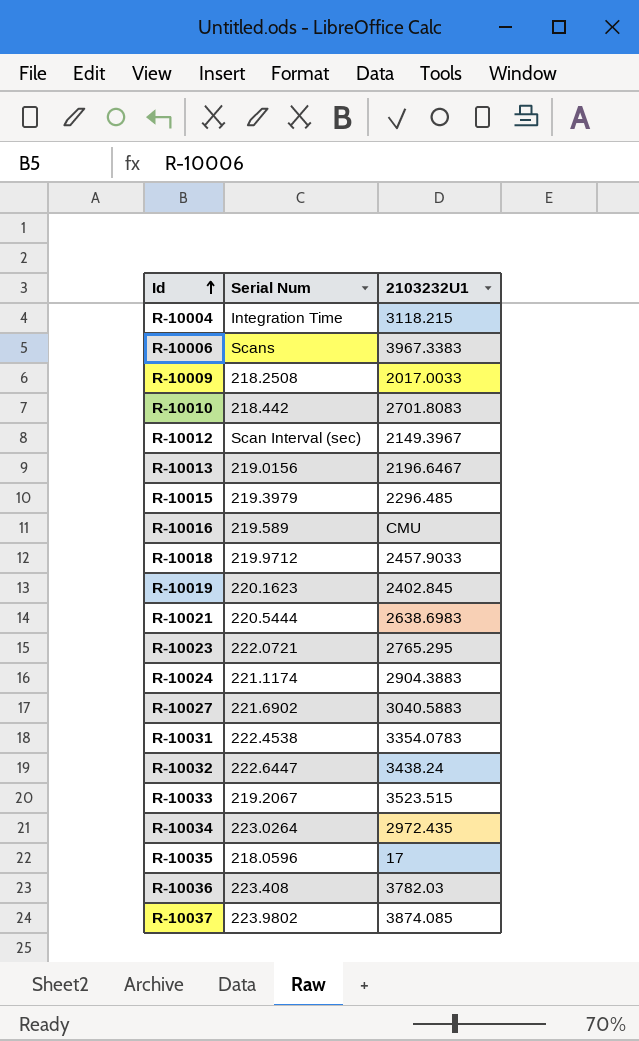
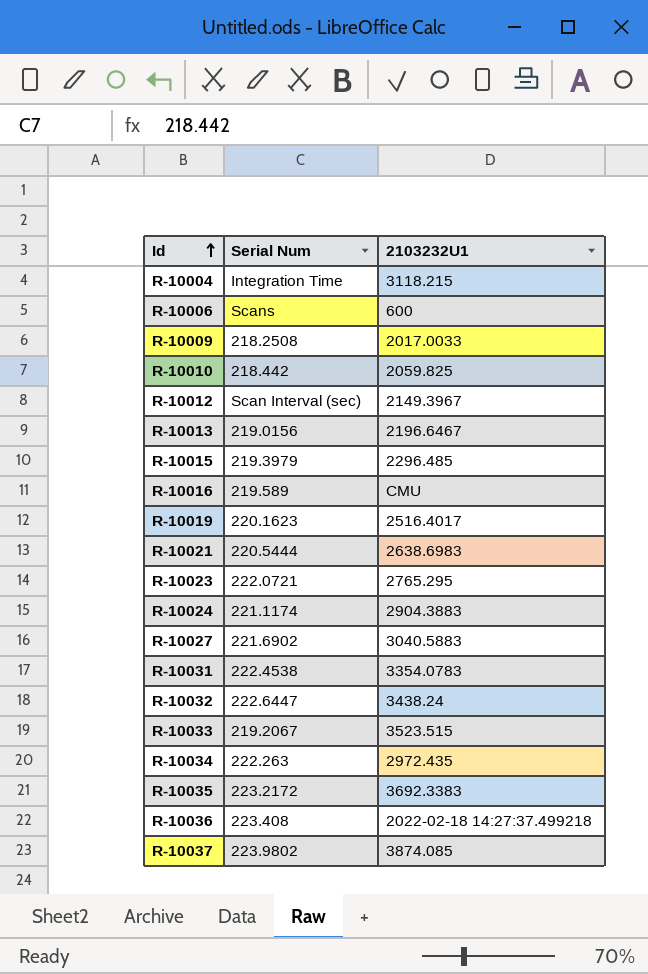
row R-10018: 219.9712 | 2457.9033 -> none
R-10006 | 2103232U1: 3967.3383 -> 600
R-10010 | 2103232U1: 2701.8083 -> 2059.825
R-10019 | 2103232U1: 2402.845 -> 2516.4017
R-10034 | Serial Num: 223.0264 -> 222.263
R-10035 | Serial Num: 218.0596 -> 223.2172
R-10035 | 2103232U1: 17 -> 3692.3383
R-10036 | 2103232U1: 3782.03 -> 2022-02-18 14:27:37.499218

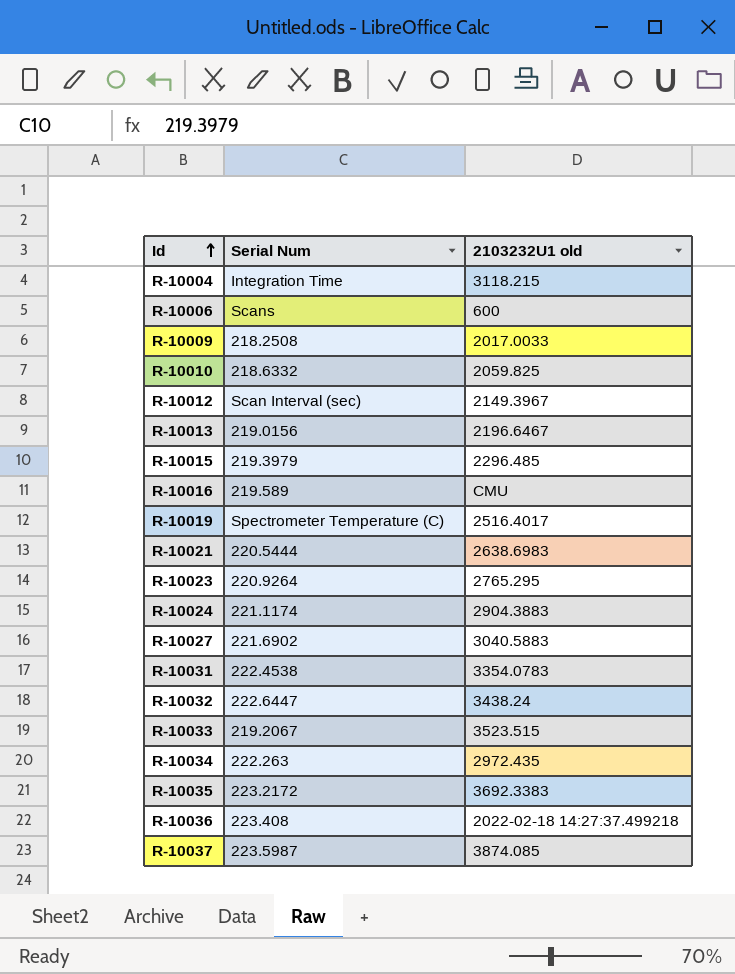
column name: 2103232U1 -> 2103232U1 old
R-10010 | Serial Num: 218.442 -> 218.6332
R-10019 | Serial Num: 220.1623 -> Spectrometer Temperature (C)
R-10023 | Serial Num: 222.0721 -> 220.9264
R-10037 | Serial Num: 223.9802 -> 223.5987

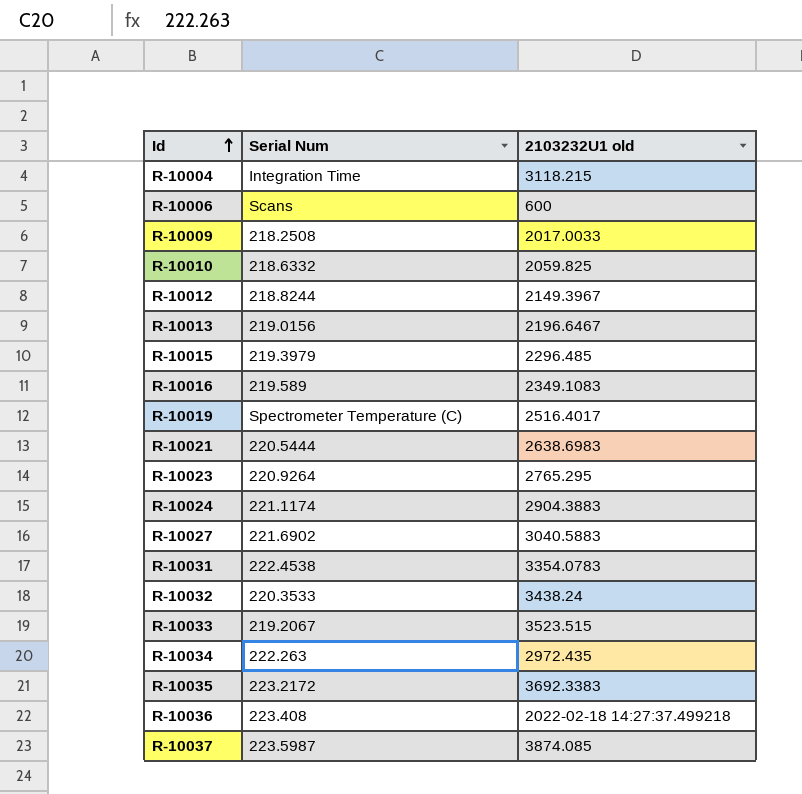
R-10012 | Serial Num: Scan Interval (sec) -> 218.8244
R-10016 | 2103232U1 old: CMU -> 2349.1083
R-10032 | Serial Num: 222.6447 -> 220.3533

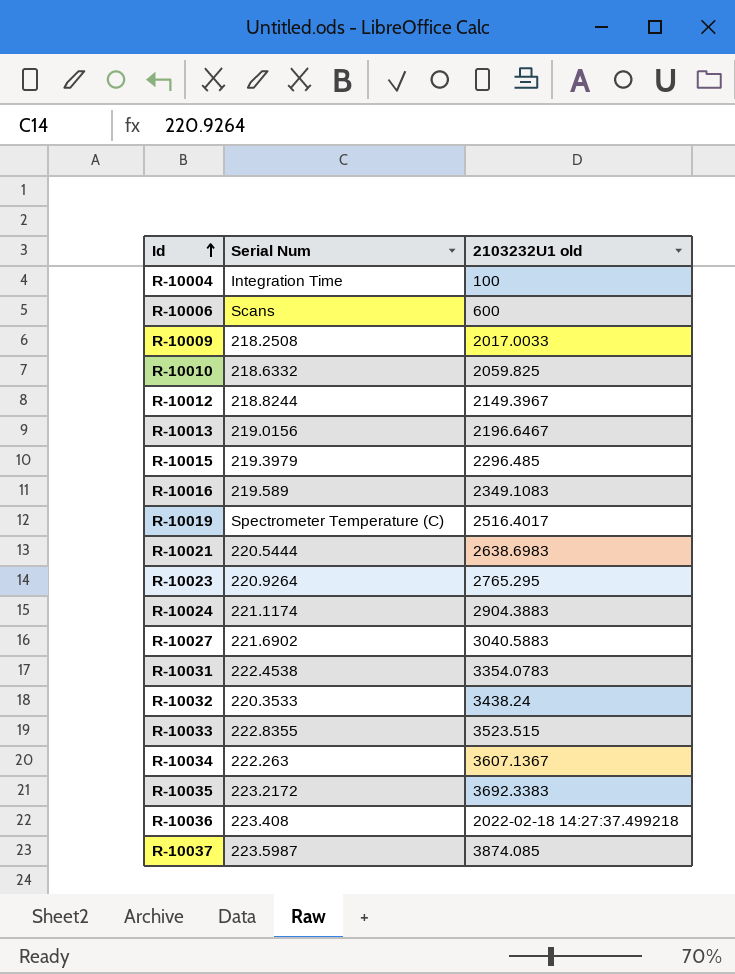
R-10004 | 2103232U1 old: 3118.215 -> 100
R-10033 | Serial Num: 219.2067 -> 222.8355
R-10034 | 2103232U1 old: 2972.435 -> 3607.1367

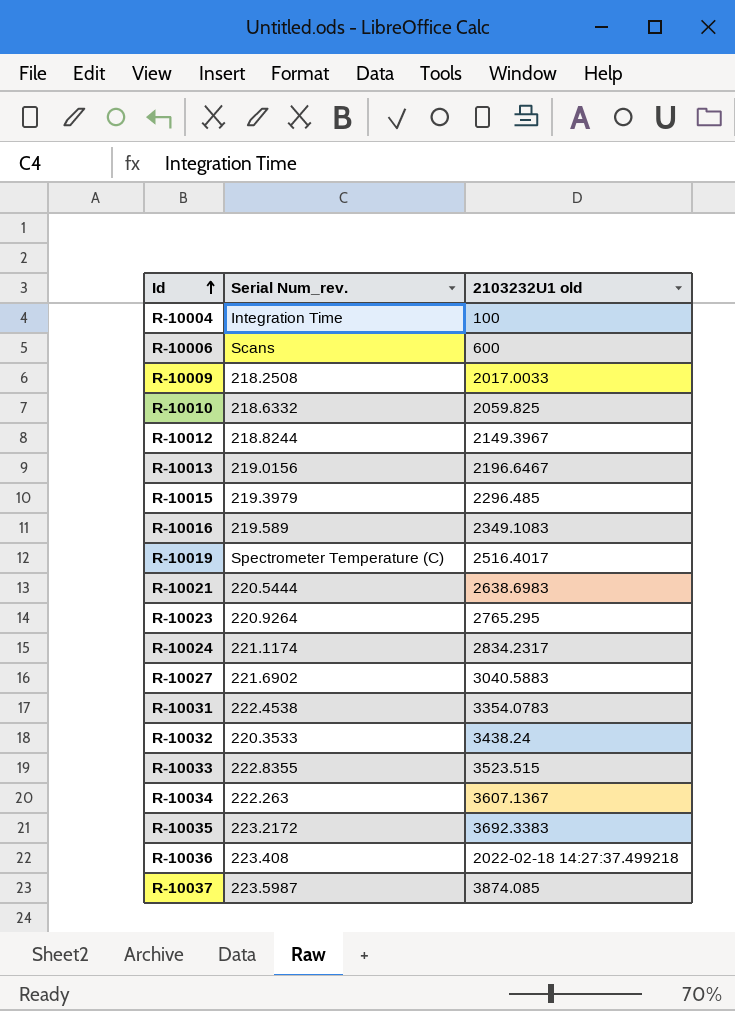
column name: Serial Num -> Serial Num_rev.
R-10024 | 2103232U1 old: 2904.3883 -> 2834.2317

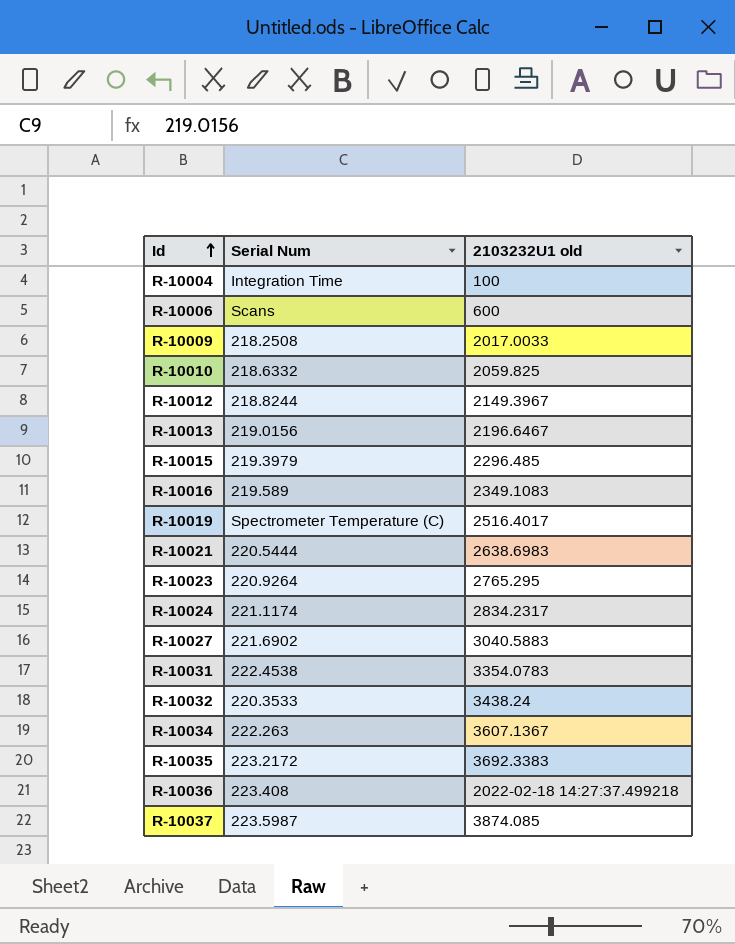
column name: Serial Num_rev. -> Serial Num
row R-10033: 222.8355 | 3523.515 -> none

